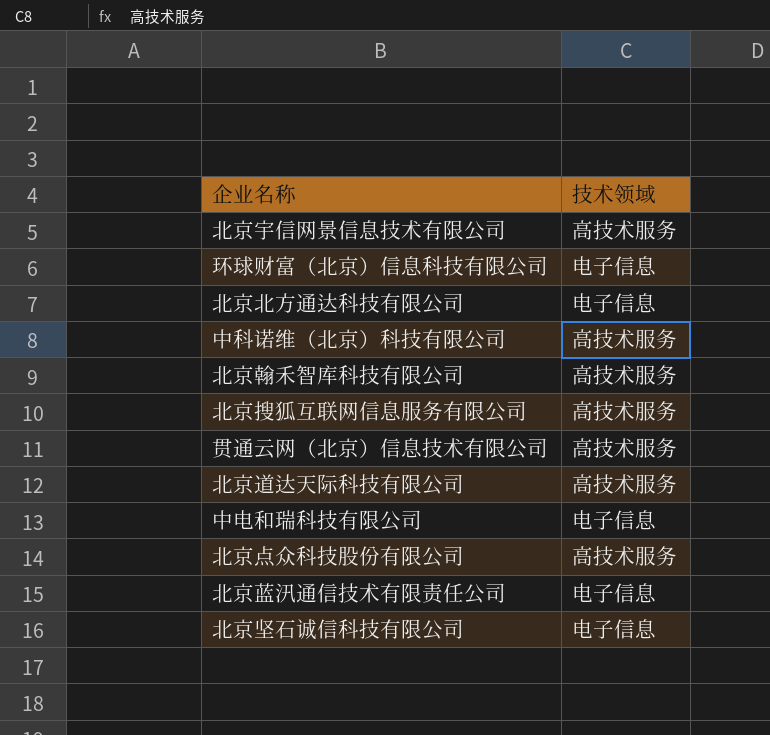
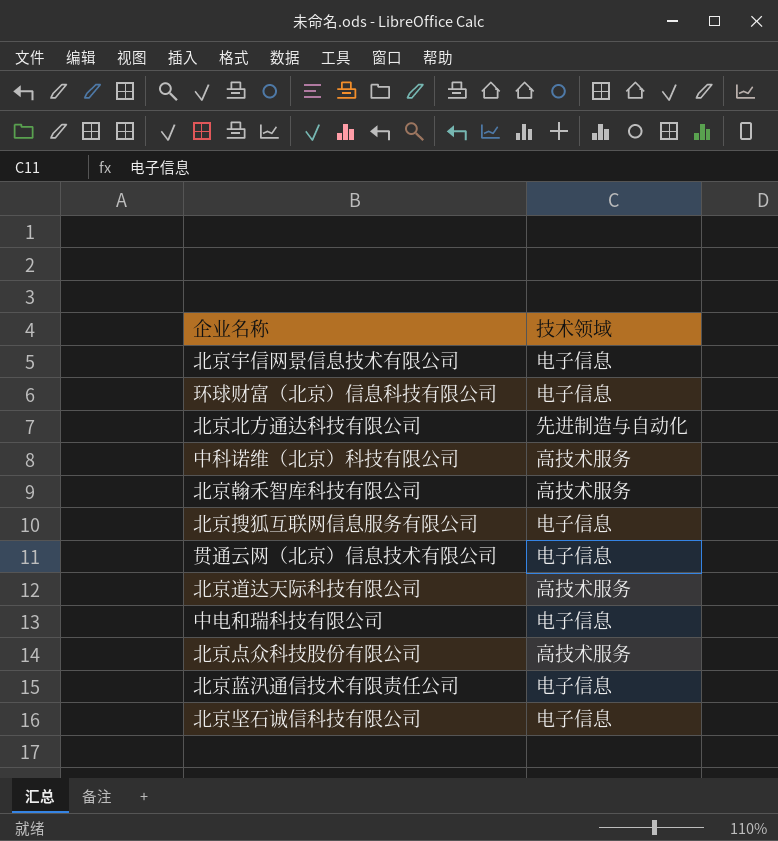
北京宇信网景信息技术有限公司 | 技术领域: 高技术服务 -> 电子信息
北京北方通达科技有限公司 | 技术领域: 电子信息 -> 先进制造与自动化
北京搜狐互联网信息服务有限公司 | 技术领域: 高技术服务 -> 电子信息
贯通云网（北京）信息技术有限公司 | 技术领域: 高技术服务 -> 电子信息

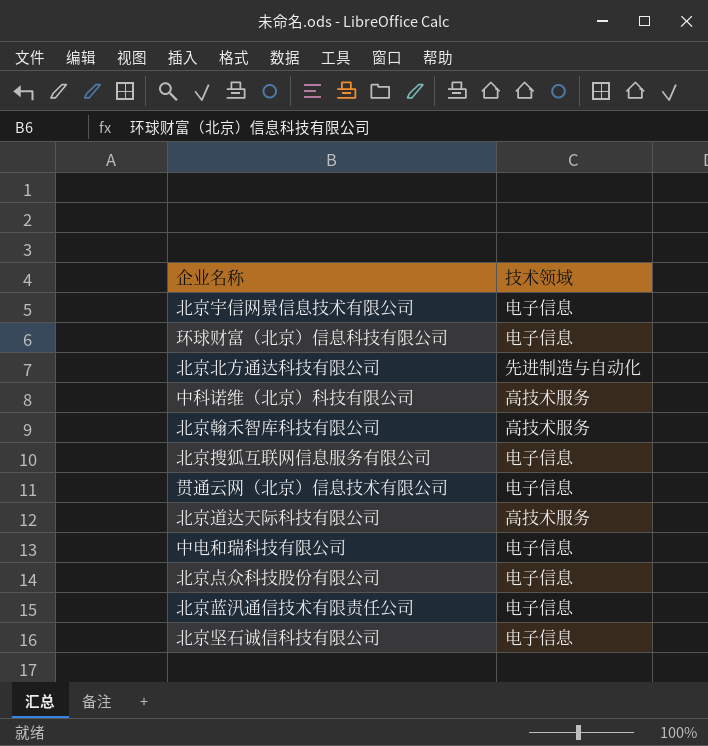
北京点众科技股份有限公司 | 技术领域: 高技术服务 -> 电子信息

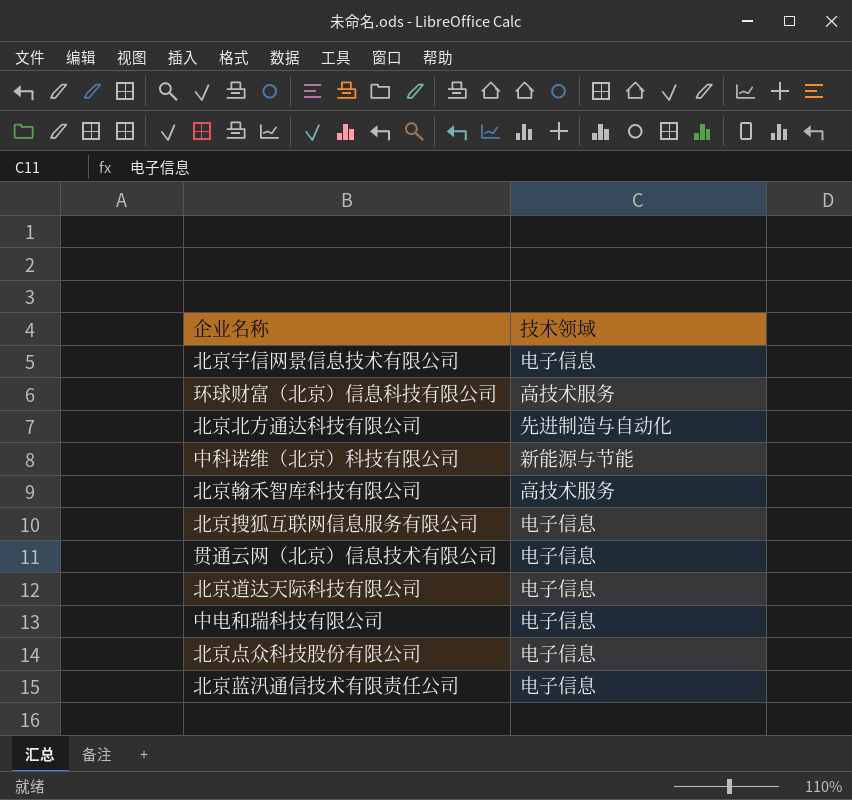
row 北京坚石诚信科技有限公司: 电子信息 -> none
环球财富（北京）信息科技有限公司 | 技术领域: 电子信息 -> 高技术服务
中科诺维（北京）科技有限公司 | 技术领域: 高技术服务 -> 新能源与节能
北京道达天际科技有限公司 | 技术领域: 高技术服务 -> 电子信息

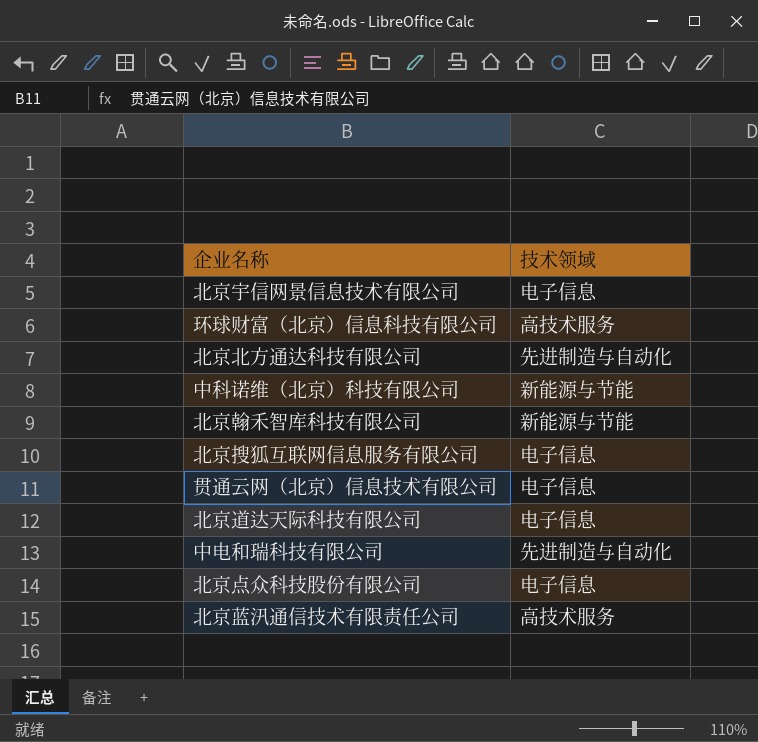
北京翰禾智库科技有限公司 | 技术领域: 高技术服务 -> 新能源与节能
中电和瑞科技有限公司 | 技术领域: 电子信息 -> 先进制造与自动化
北京蓝汛通信技术有限责任公司 | 技术领域: 电子信息 -> 高技术服务

